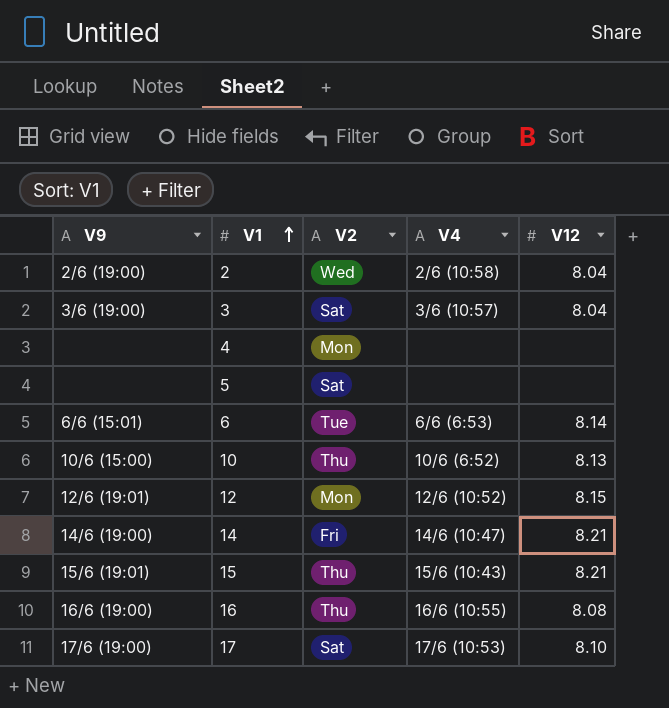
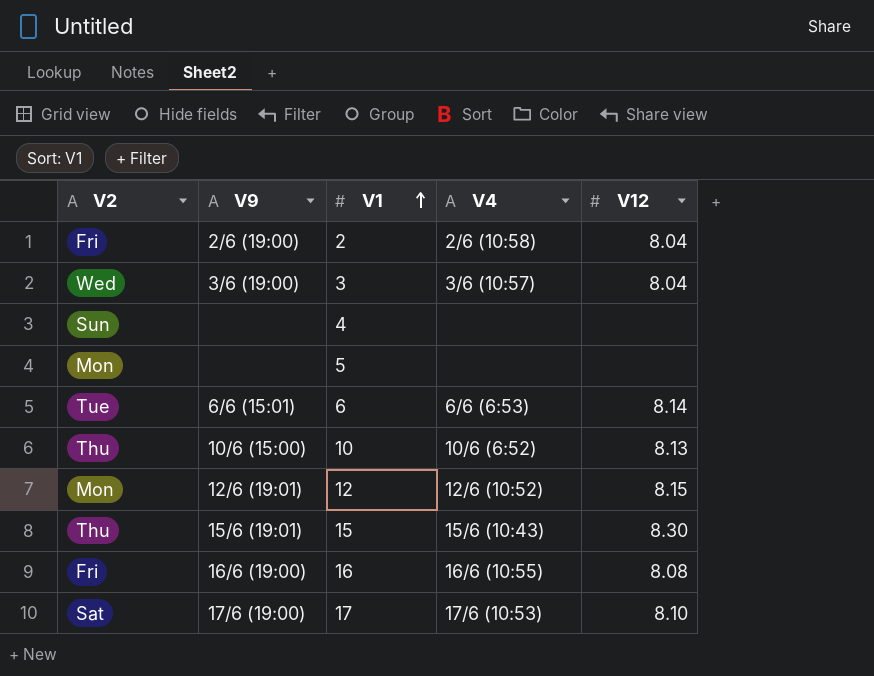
column V2 | position: 3 -> 1
row 14: 14/6 (19:00) | Fri | 14/6 (10:47) | 8.21 -> none
2 | V2: Wed -> Fri
3 | V2: Sat -> Wed
4 | V2: Mon -> Sun
5 | V2: Sat -> Mon
15 | V12: 8.21 -> 8.30
16 | V2: Thu -> Fri

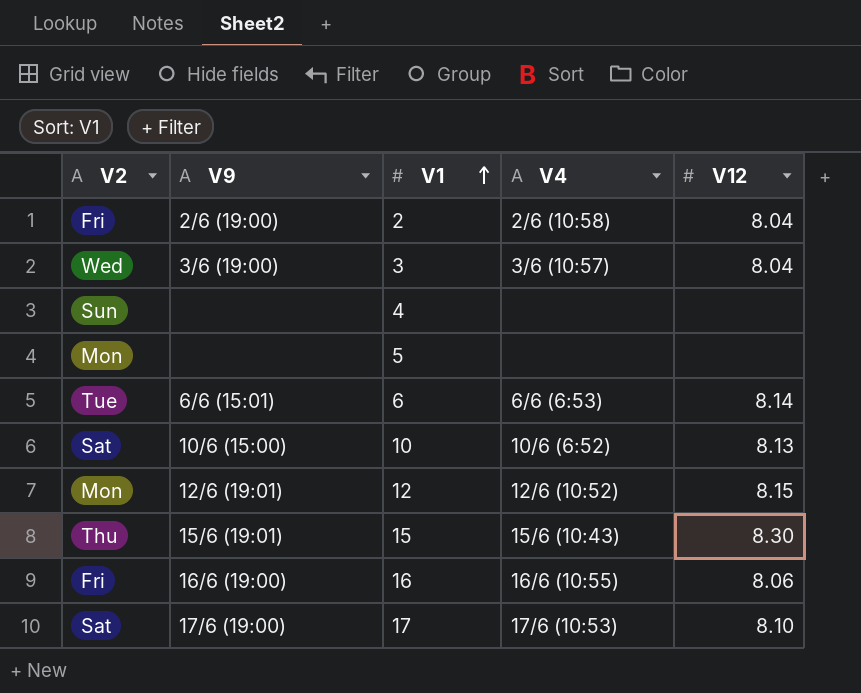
10 | V2: Thu -> Sat
16 | V12: 8.08 -> 8.06

